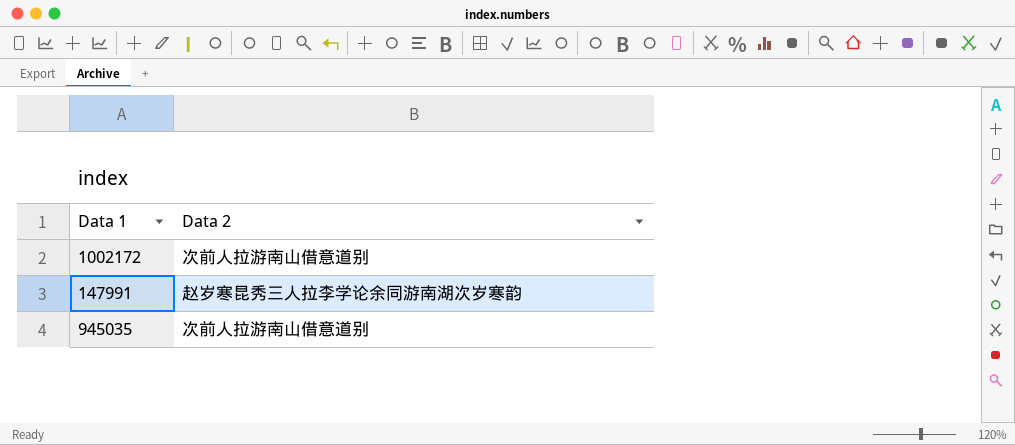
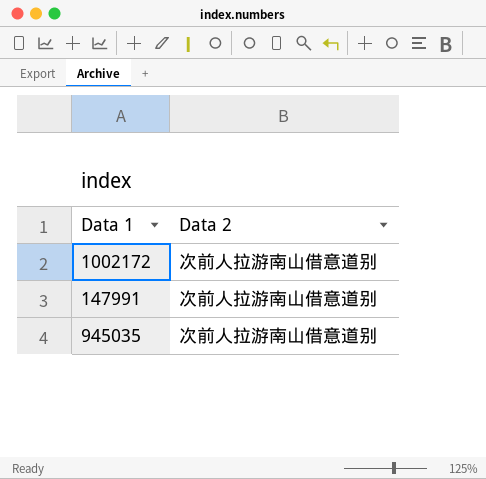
147991 | Data 2: 赵岁寒昆秀三人拉李学论余同游南湖次岁寒韵 -> 次前人拉游南山借意道别

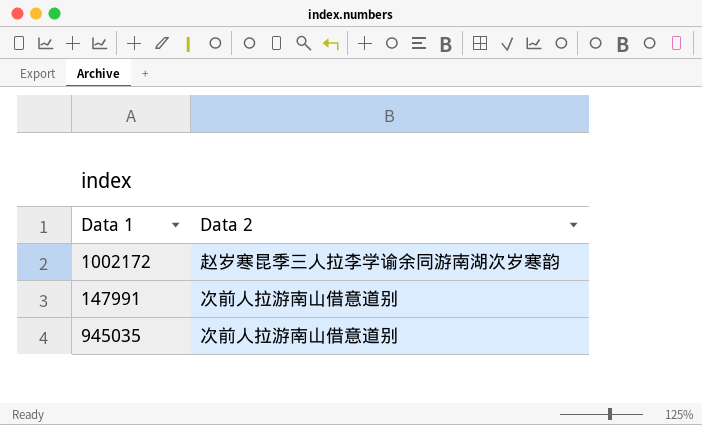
1002172 | Data 2: 次前人拉游南山借意道别 -> 赵岁寒昆季三人拉李学谕余同游南湖次岁寒韵

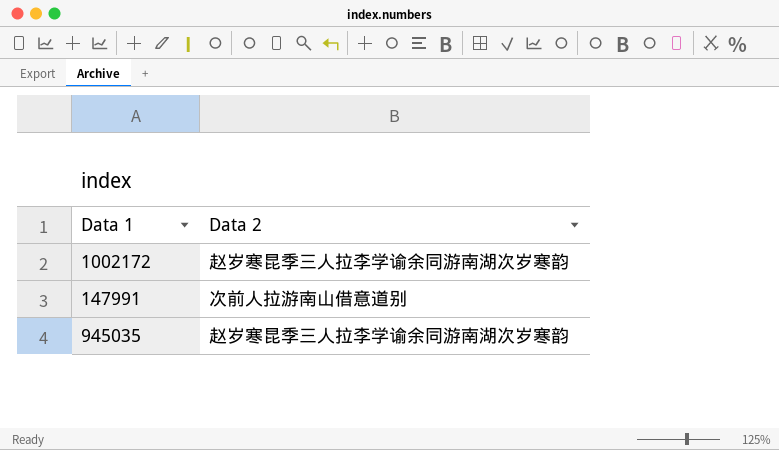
945035 | Data 2: 次前人拉游南山借意道别 -> 赵岁寒昆季三人拉李学谕余同游南湖次岁寒韵

